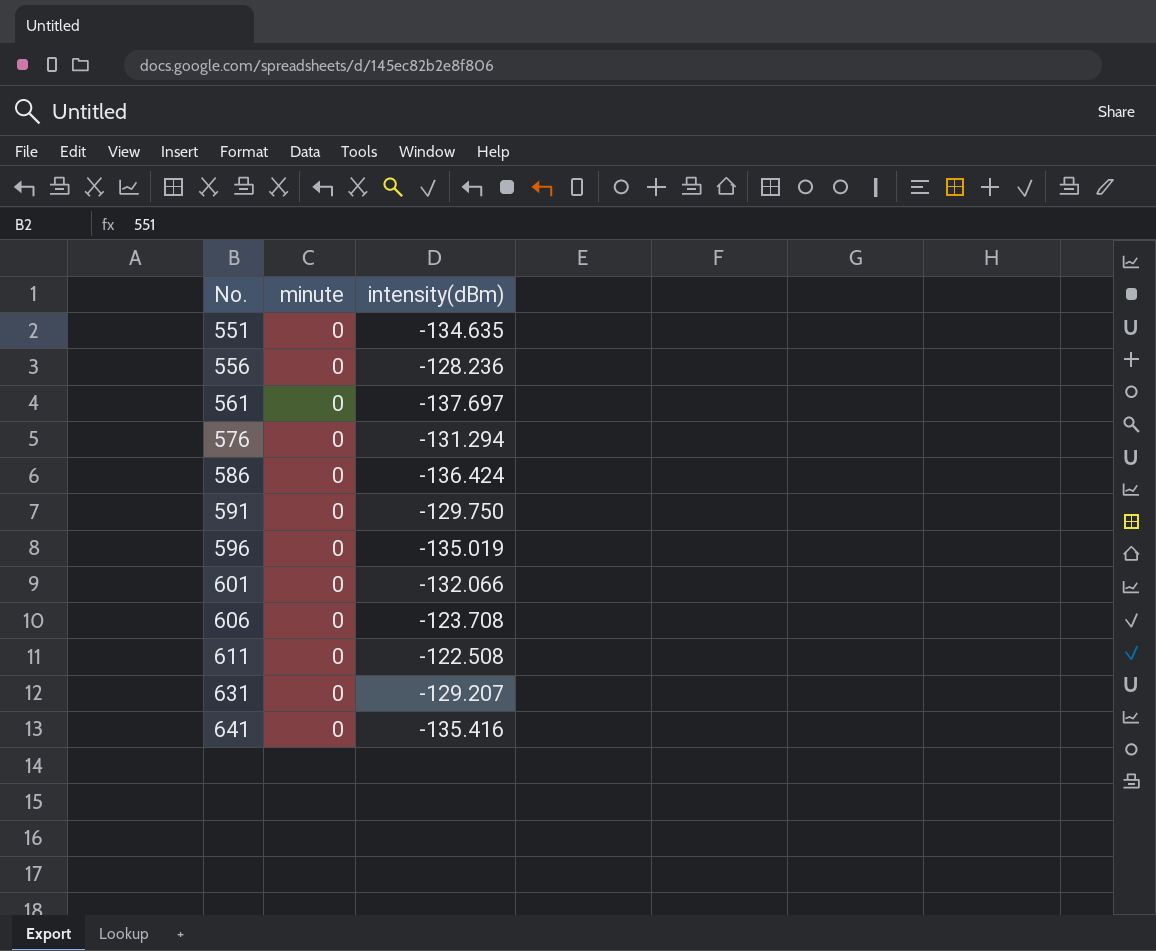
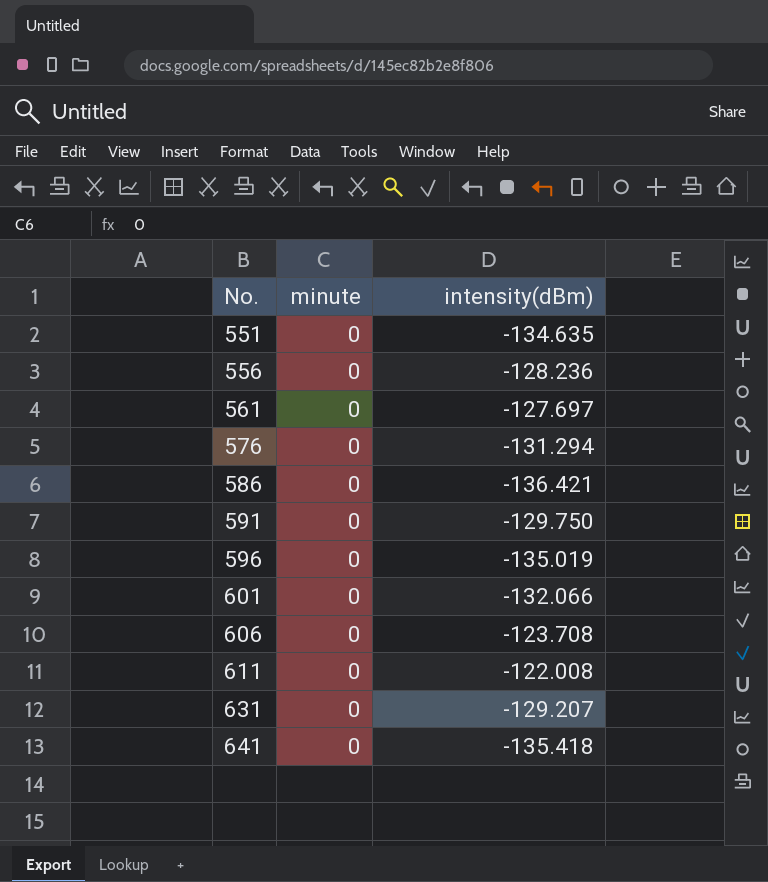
561 | intensity(dBm): -137.697 -> -127.697
586 | intensity(dBm): -136.424 -> -136.421
611 | intensity(dBm): -122.508 -> -122.008
641 | intensity(dBm): -135.416 -> -135.418

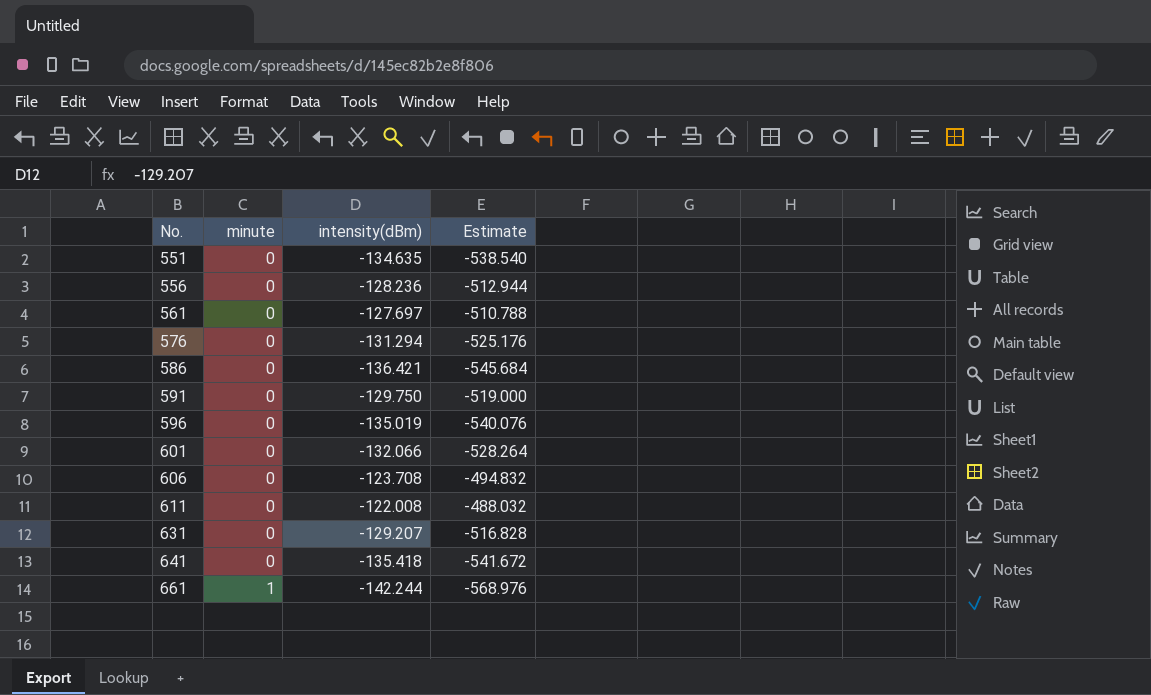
column Estimate | formula: none -> [intensity(dBm)] * 4
row 661: none -> 1 | -142.244 | -568.976

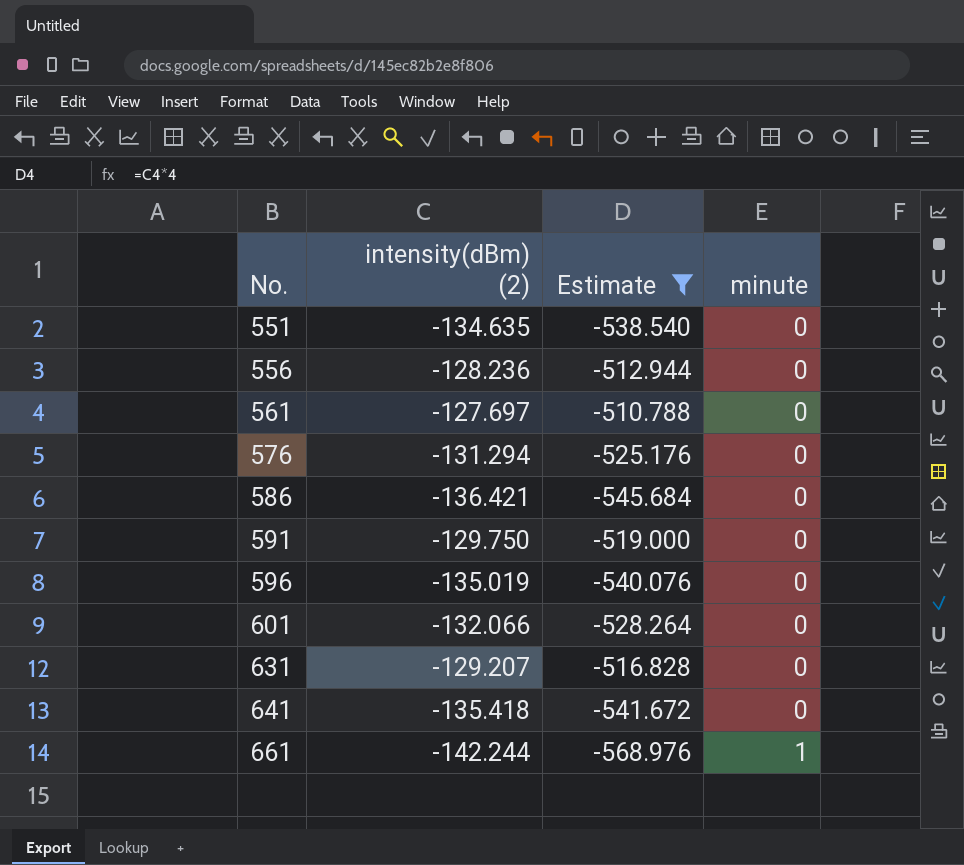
filter: none -> Estimate <= -510.788
column name: intensity(dBm) -> intensity(dBm) (2)
column minute | position: 2 -> 4

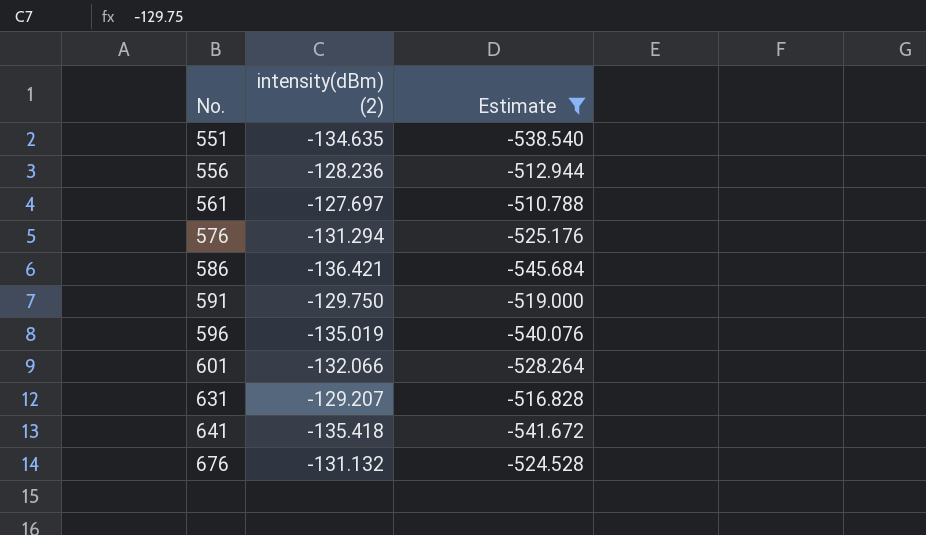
column minute | position: 4 -> none
row 661: -142.244 | -568.976 | 1 -> none
row 676: none -> -131.132 | -524.528

